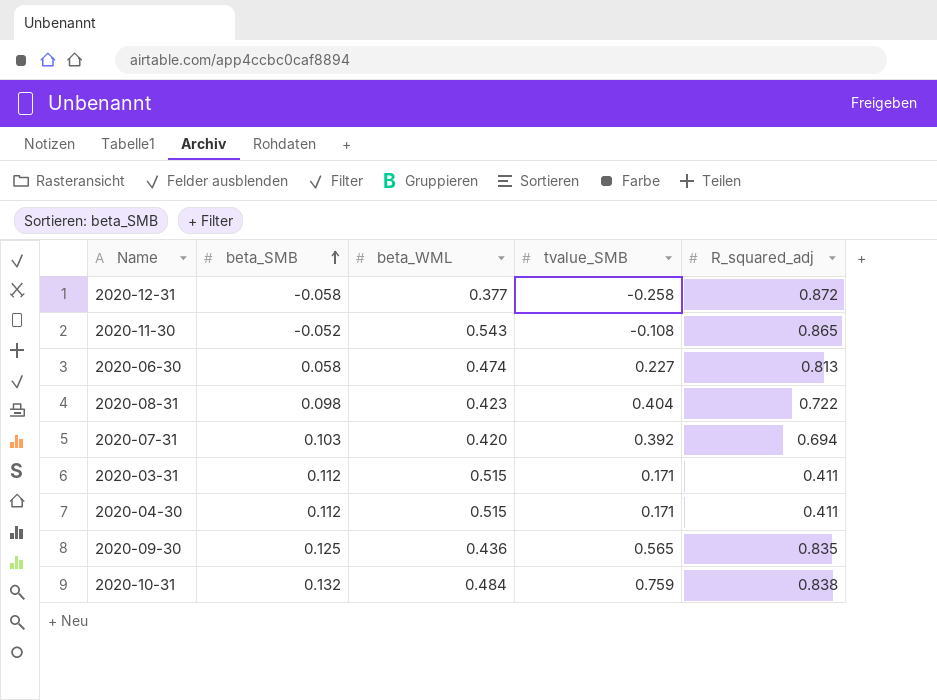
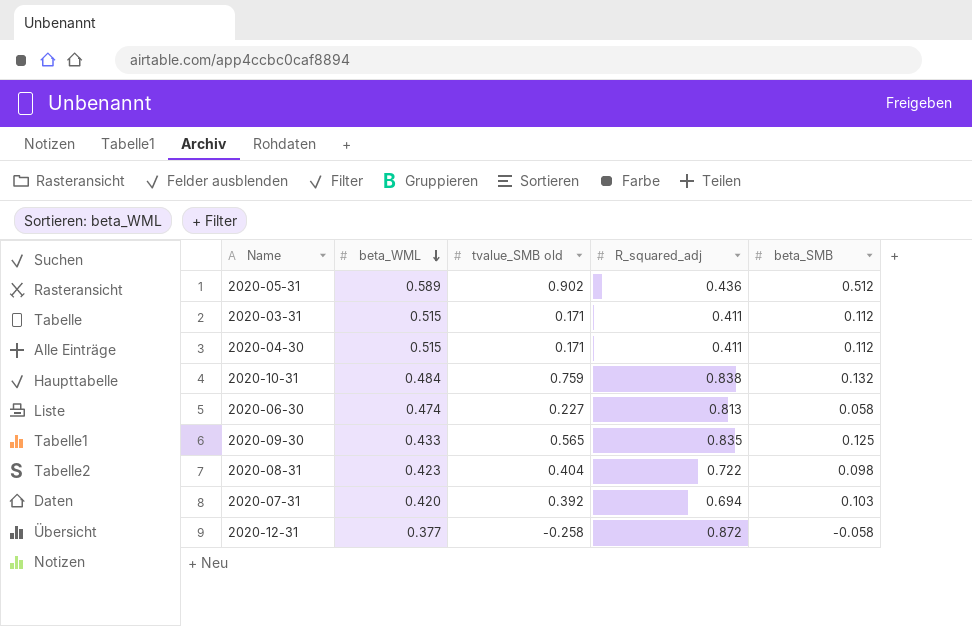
row order: beta_SMB ascending -> beta_WML descending
column name: tvalue_SMB -> tvalue_SMB old
column beta_SMB | position: 2 -> 5
row 2020-11-30: -0.052 | 0.543 | -0.108 | 0.865 -> none
row 2020-05-31: none -> 0.589 | 0.902 | 0.436 | 0.512
2020-09-30 | beta_WML: 0.436 -> 0.433

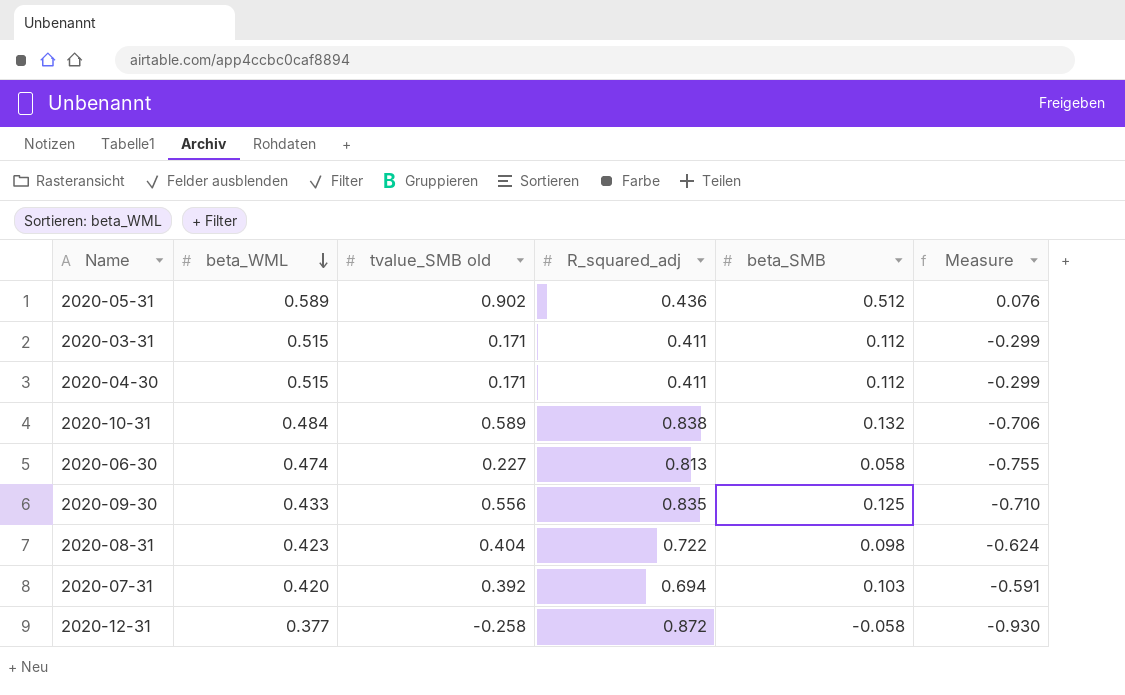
column Measure | formula: none -> [beta_SMB] - [R_squared_adj]
2020-10-31 | tvalue_SMB old: 0.759 -> 0.589
2020-09-30 | tvalue_SMB old: 0.565 -> 0.556

